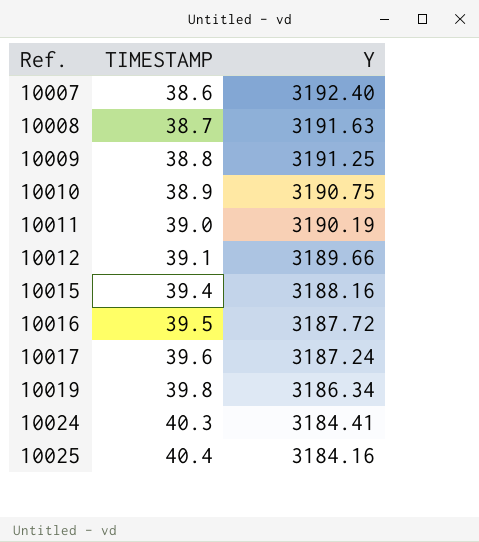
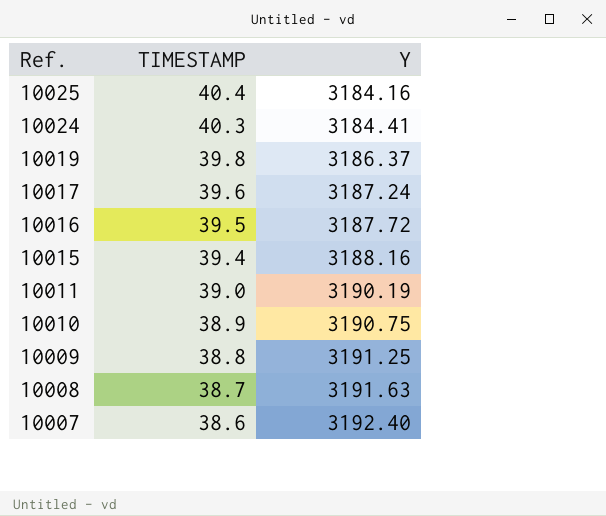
row order: Ref. ascending -> Ref. descending
row 10012: 39.1 | 3189.66 -> none
10019 | Y: 3186.34 -> 3186.37

